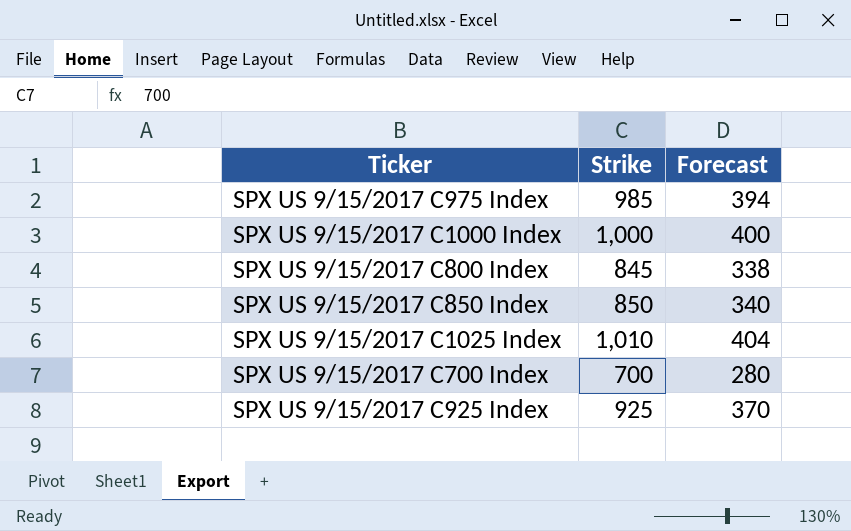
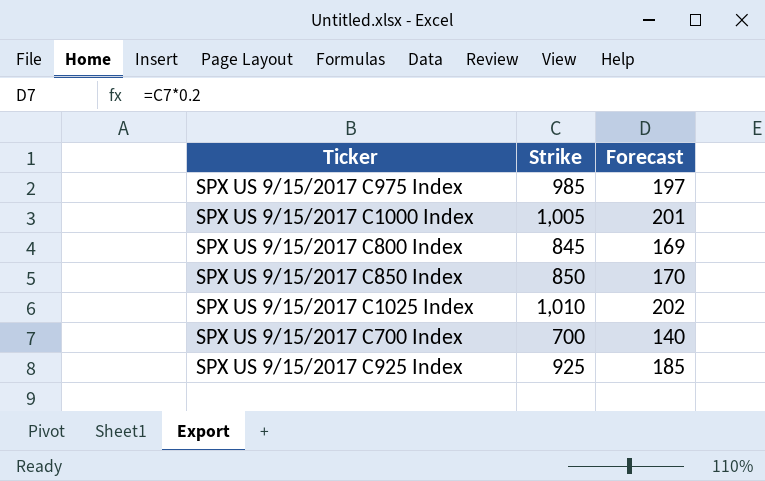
column Forecast | formula: [Strike] * 0.4 -> [Strike] * 0.2
SPX US 9/15/2017 C1000 Index | Strike: 1,000 -> 1,005

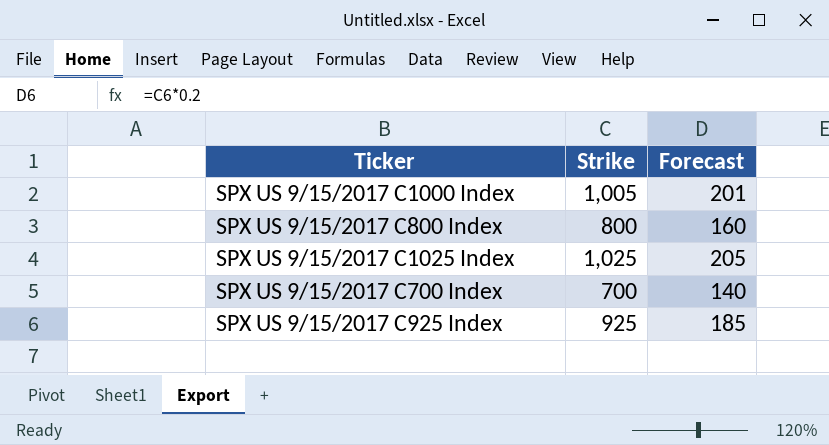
row SPX US 9/15/2017 C975 Index: 985 | 197 -> none
row SPX US 9/15/2017 C850 Index: 850 | 170 -> none
SPX US 9/15/2017 C800 Index | Strike: 845 -> 800
SPX US 9/15/2017 C800 Index | Forecast: 169 -> 160
SPX US 9/15/2017 C1025 Index | Strike: 1,010 -> 1,025
SPX US 9/15/2017 C1025 Index | Forecast: 202 -> 205

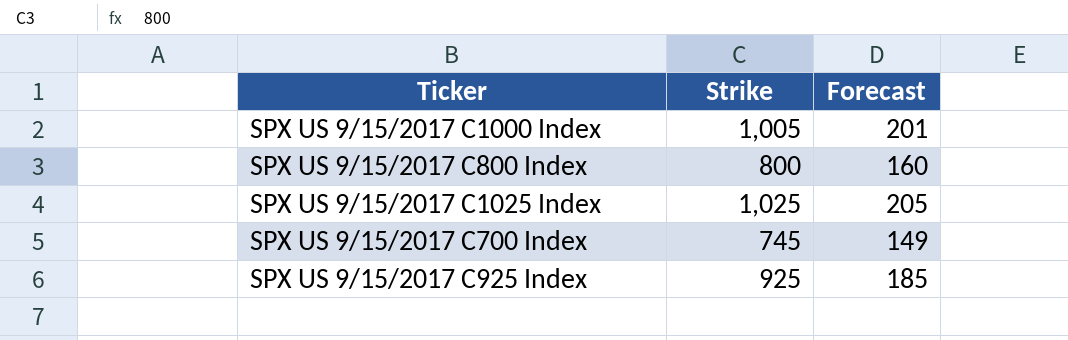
SPX US 9/15/2017 C700 Index | Strike: 700 -> 745
SPX US 9/15/2017 C700 Index | Forecast: 140 -> 149

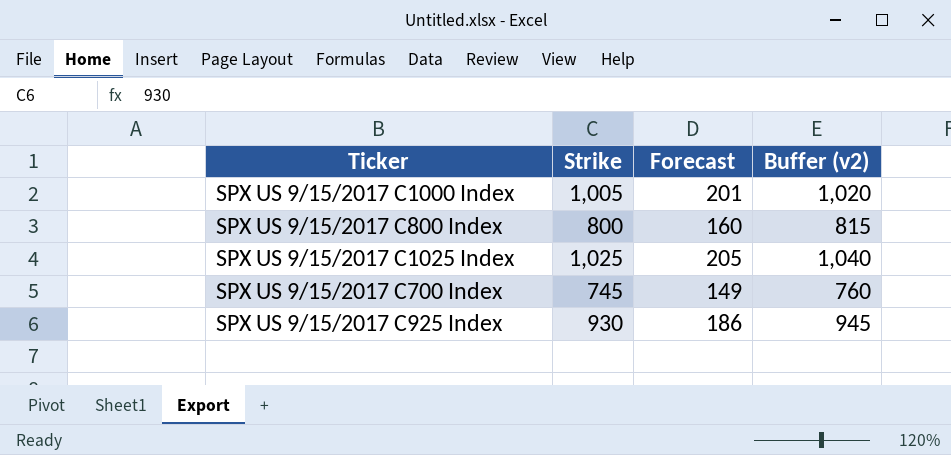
column Buffer (v2) | formula: none -> [Strike] + 15
SPX US 9/15/2017 C925 Index | Strike: 925 -> 930
SPX US 9/15/2017 C925 Index | Forecast: 185 -> 186

